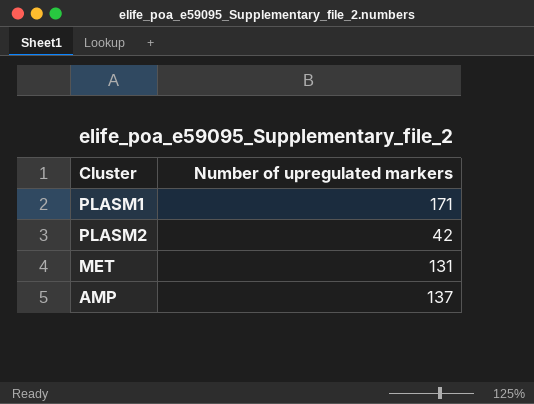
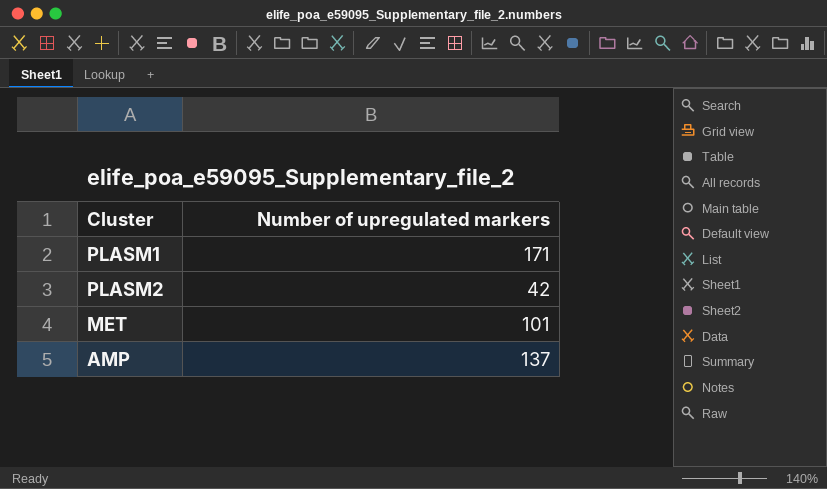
MET | Number of upregulated markers: 131 -> 101

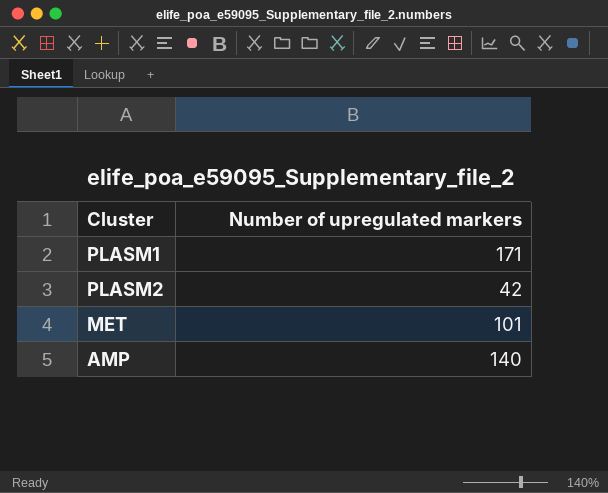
AMP | Number of upregulated markers: 137 -> 140

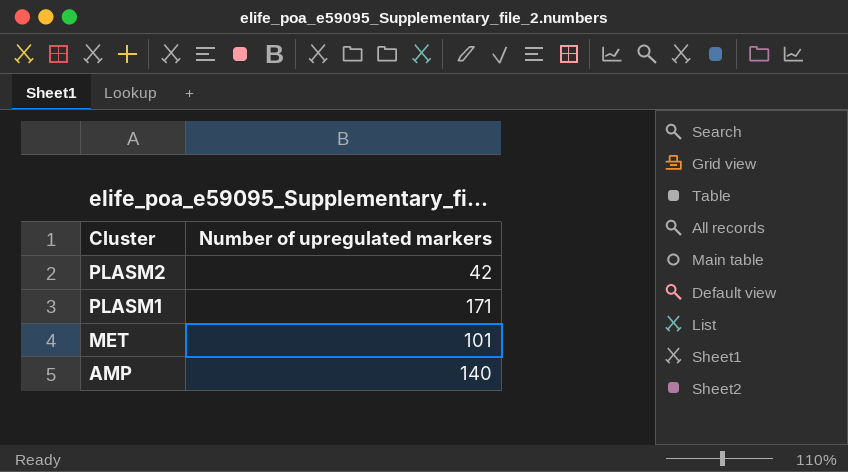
row order: none -> Cluster descending

